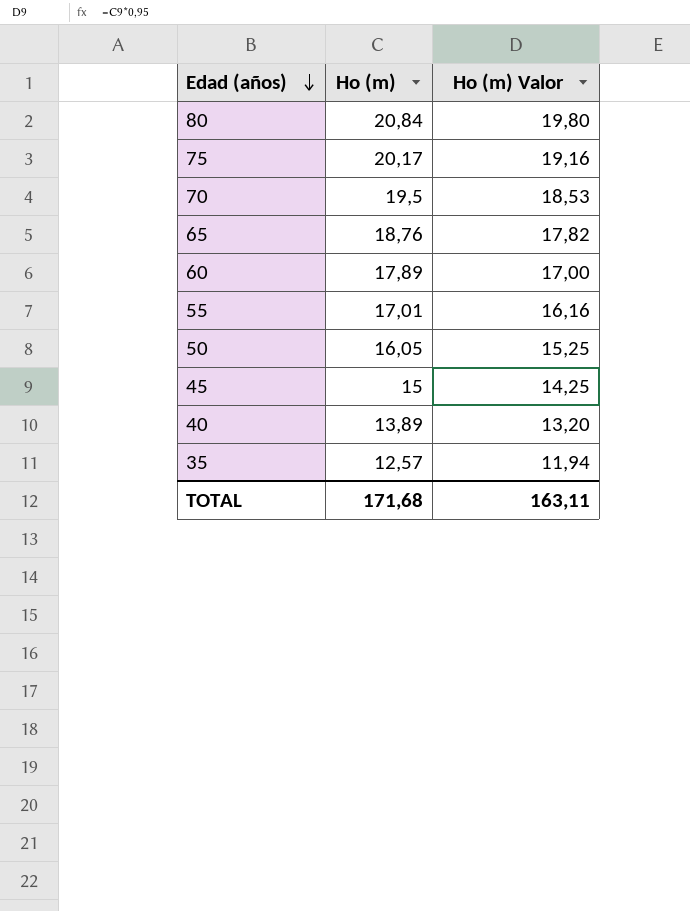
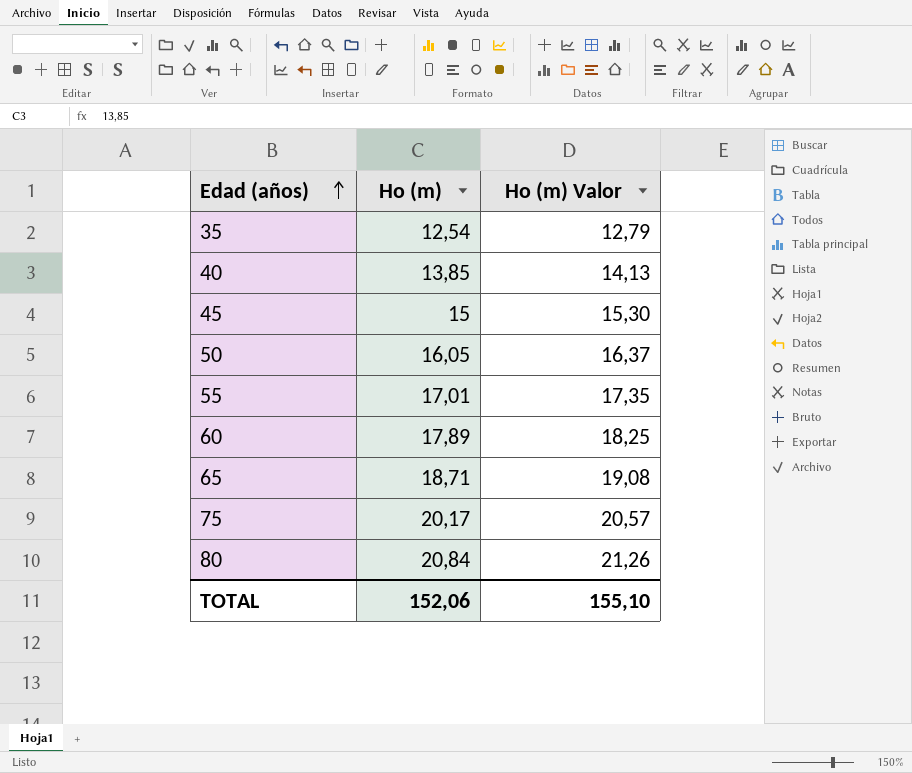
row order: Edad (años) descending -> Edad (años) ascending
column Ho (m) Valor | formula: [Ho (m)] * 0,95 -> [Ho (m)] * 1,02
row 70: 19,5 | 18,53 -> none
35 | Ho (m): 12,57 -> 12,54
40 | Ho (m): 13,89 -> 13,85
65 | Ho (m): 18,76 -> 18,71
TOTAL | Ho (m): 171,68 -> 152,06
TOTAL | Ho (m) Valor: 163,11 -> 155,10

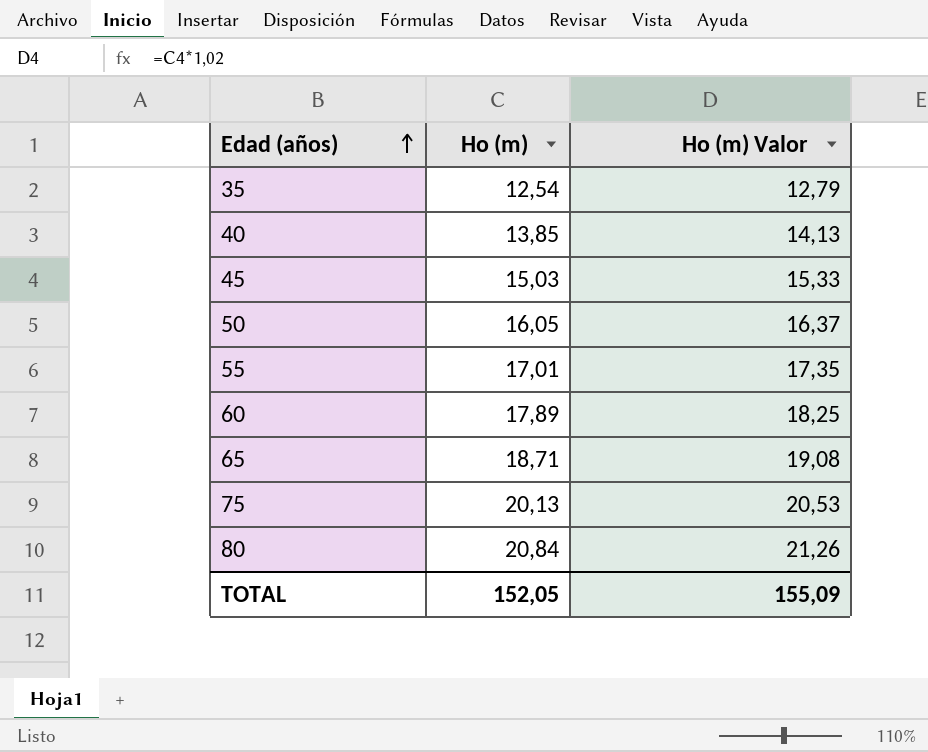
45 | Ho (m): 15 -> 15,03
45 | Ho (m) Valor: 15,30 -> 15,33
75 | Ho (m): 20,17 -> 20,13
75 | Ho (m) Valor: 20,57 -> 20,53
TOTAL | Ho (m): 152,06 -> 152,05
TOTAL | Ho (m) Valor: 155,10 -> 155,09

